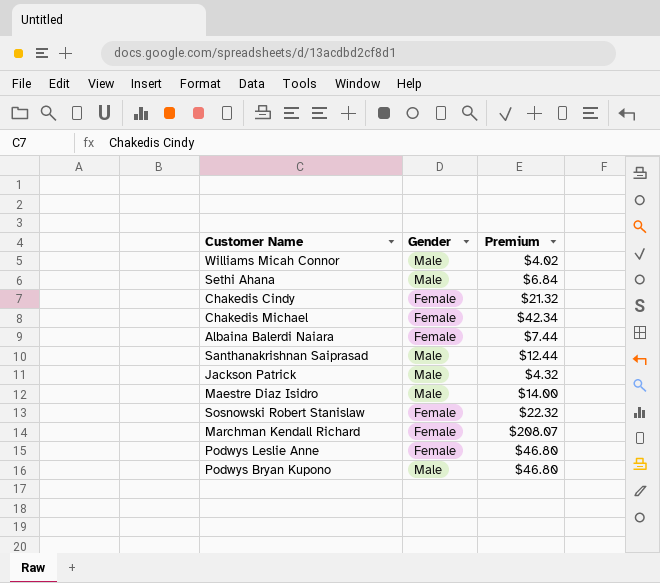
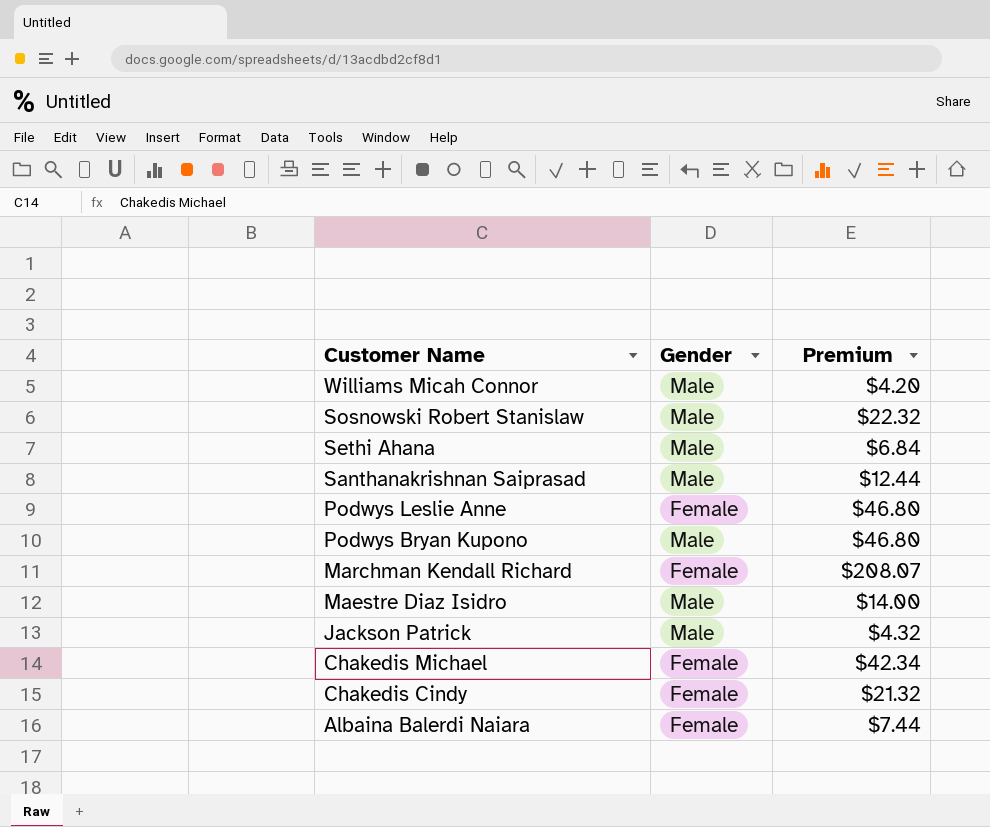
row order: none -> Customer Name descending
Williams Micah Connor | Premium: $4.02 -> $4.20
Sosnowski Robert Stanislaw | Gender: Female -> Male

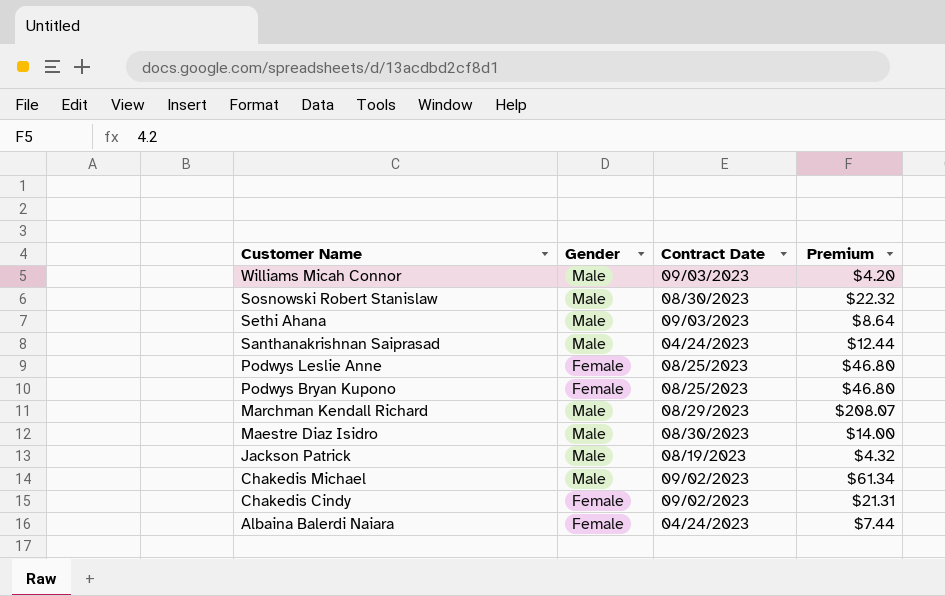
column Contract Date | position: none -> 3
Sethi Ahana | Premium: $6.84 -> $8.64
Podwys Bryan Kupono | Gender: Male -> Female
Marchman Kendall Richard | Gender: Female -> Male
Chakedis Michael | Gender: Female -> Male
Chakedis Michael | Premium: $42.34 -> $61.34
Chakedis Cindy | Premium: $21.32 -> $21.31

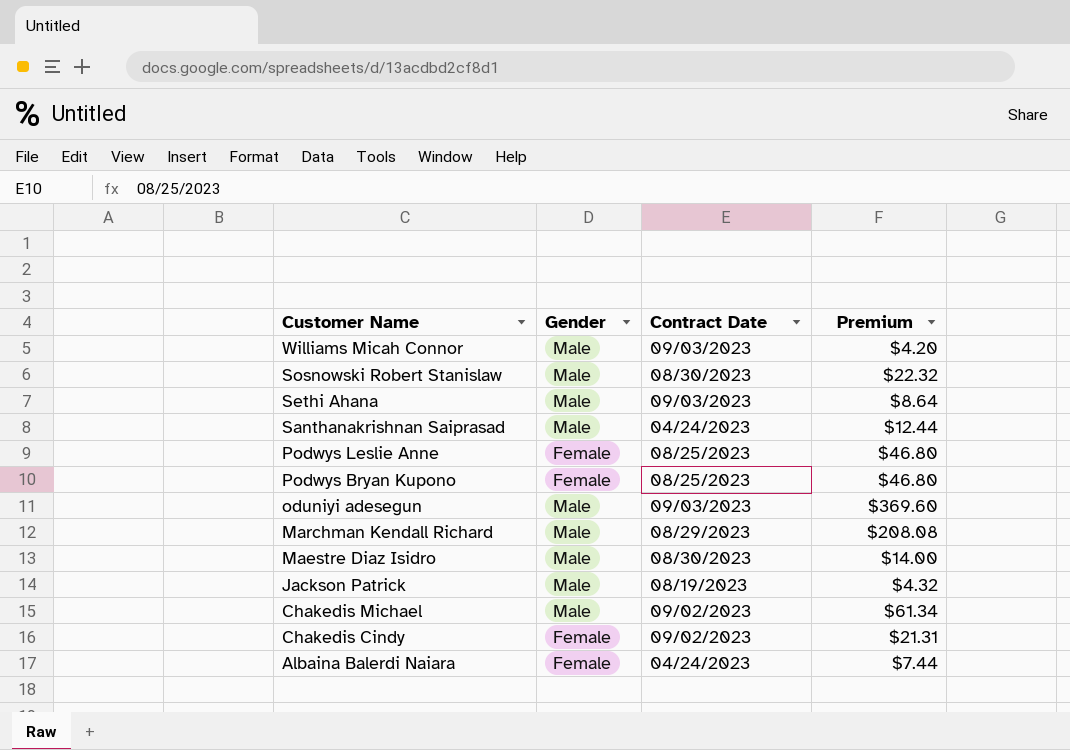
row oduniyi adesegun: none -> Male | 09/03/2023 | $369.60
Marchman Kendall Richard | Premium: $208.07 -> $208.08

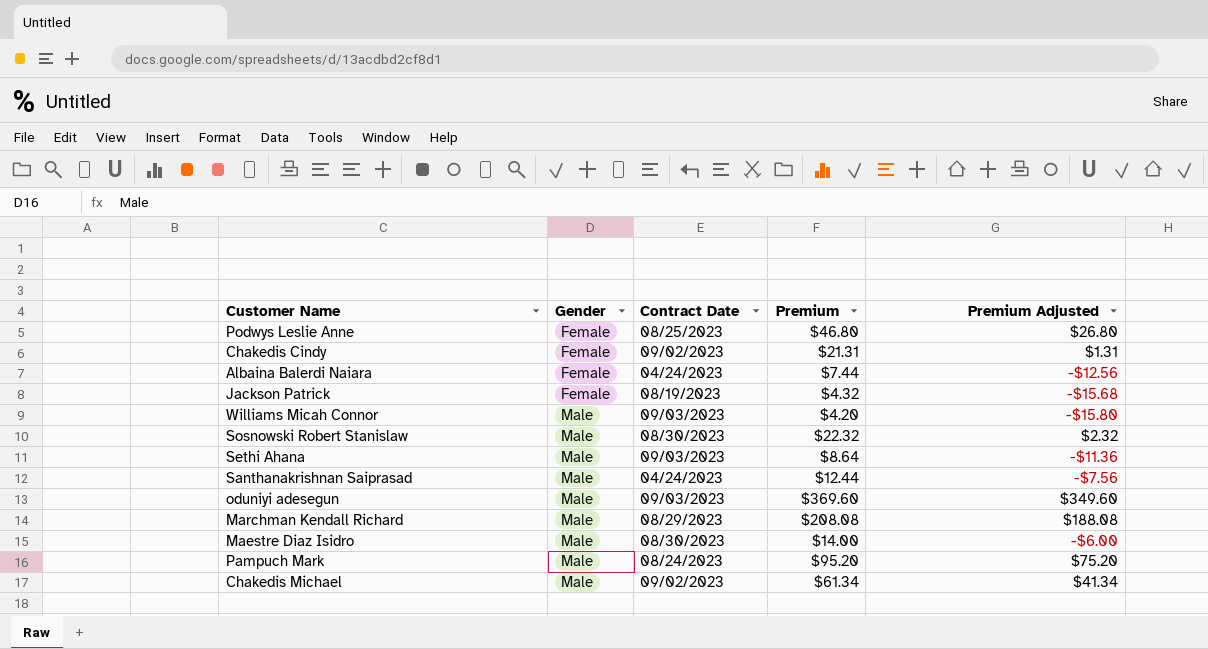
row order: Customer Name descending -> Gender ascending
column Premium Adjusted | formula: none -> [Premium] - 20
row Podwys Bryan Kupono: Female | 08/25/2023 | $46.80 -> none
Jackson Patrick | Gender: Male -> Female
row Pampuch Mark: none -> Male | 08/24/2023 | $95.20 | $75.20

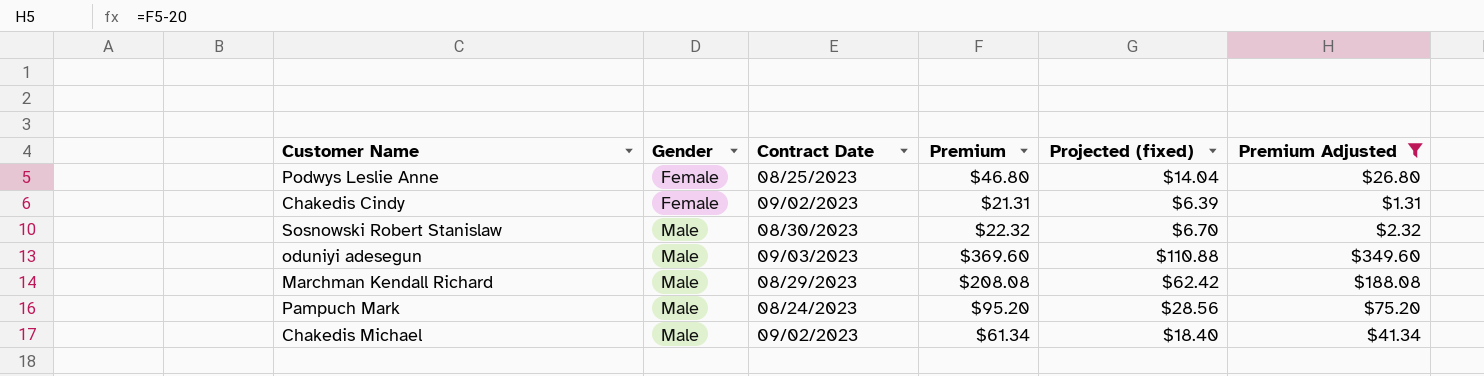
filter: none -> Premium Adjusted >= $1.31
column Projected (fixed) | formula: none -> [Premium] * 0.3

